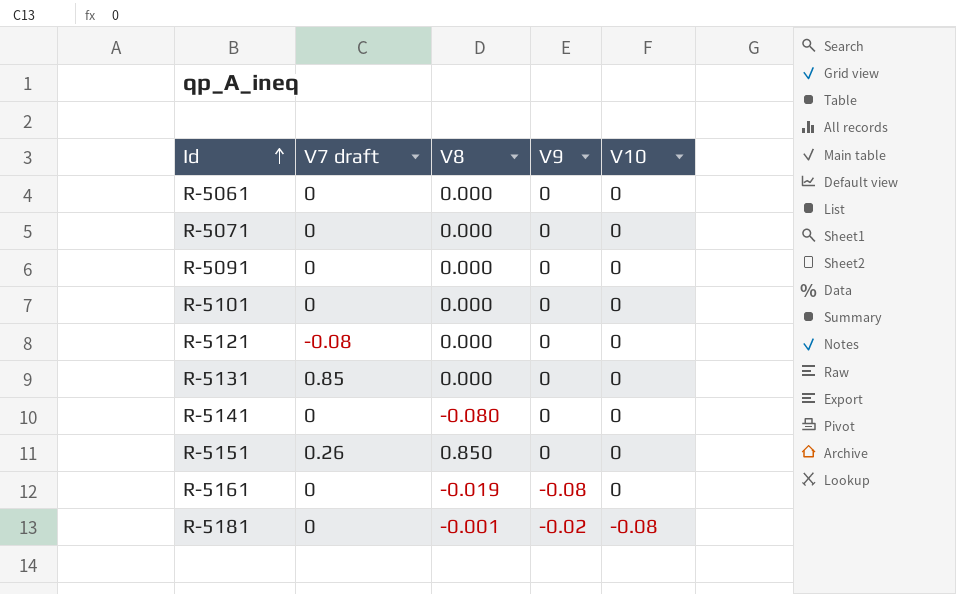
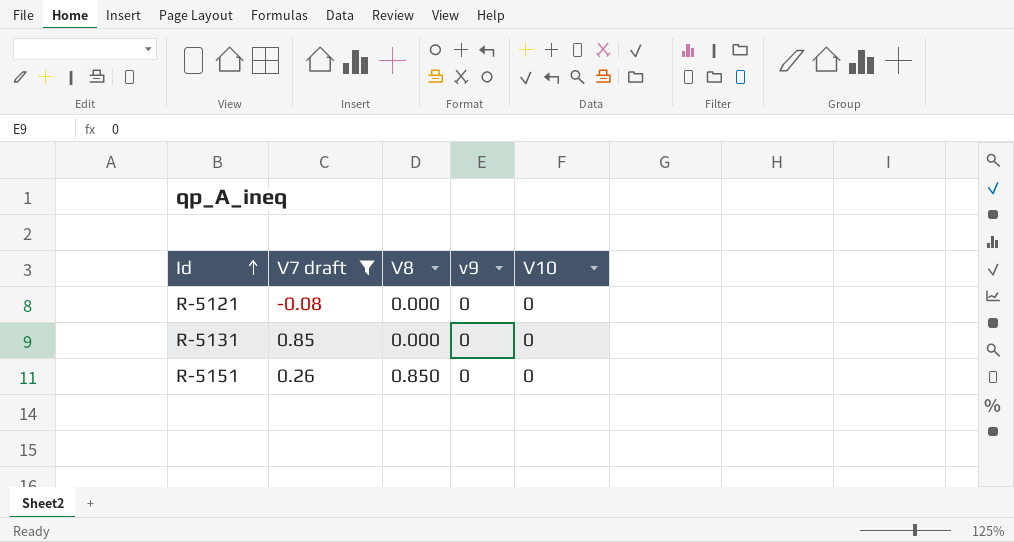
filter: none -> V7 draft != 0
column name: V9 -> v9

